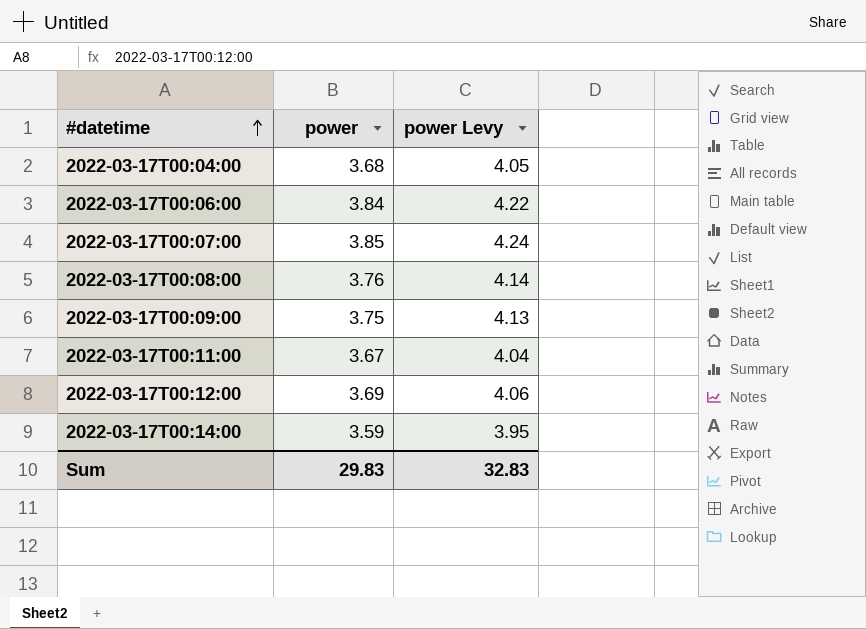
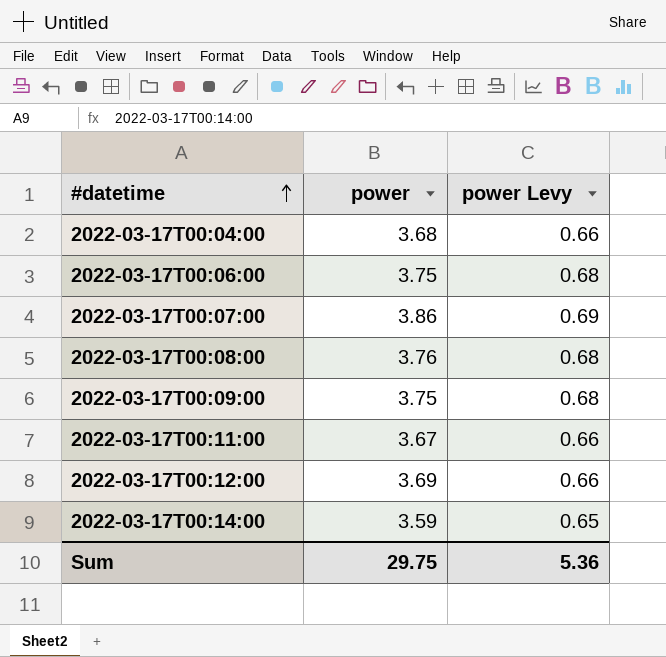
column power Levy | formula: [power] * 1.1 -> [power] * 0.18
2022-03-17T00:06:00 | power: 3.84 -> 3.75
2022-03-17T00:07:00 | power: 3.85 -> 3.86
Sum | power: 29.83 -> 29.75
Sum | power Levy: 32.83 -> 5.36

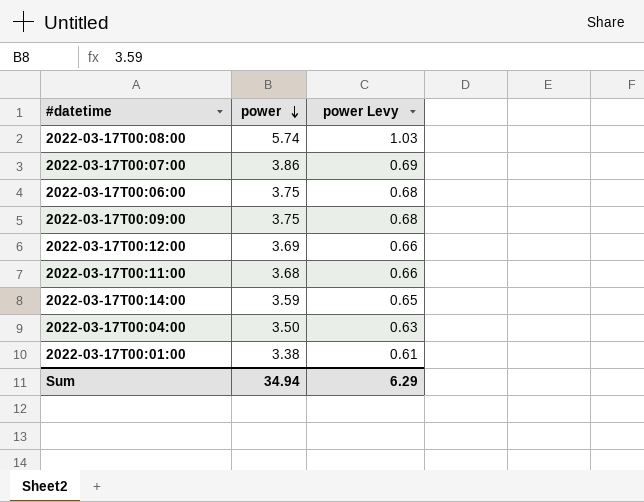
row order: #datetime ascending -> power descending
2022-03-17T00:08:00 | power: 3.76 -> 5.74
2022-03-17T00:08:00 | power Levy: 0.68 -> 1.03
2022-03-17T00:11:00 | power: 3.67 -> 3.68
2022-03-17T00:04:00 | power: 3.68 -> 3.50
2022-03-17T00:04:00 | power Levy: 0.66 -> 0.63
row 2022-03-17T00:01:00: none -> 3.38 | 0.61
Sum | power: 29.75 -> 34.94
Sum | power Levy: 5.36 -> 6.29

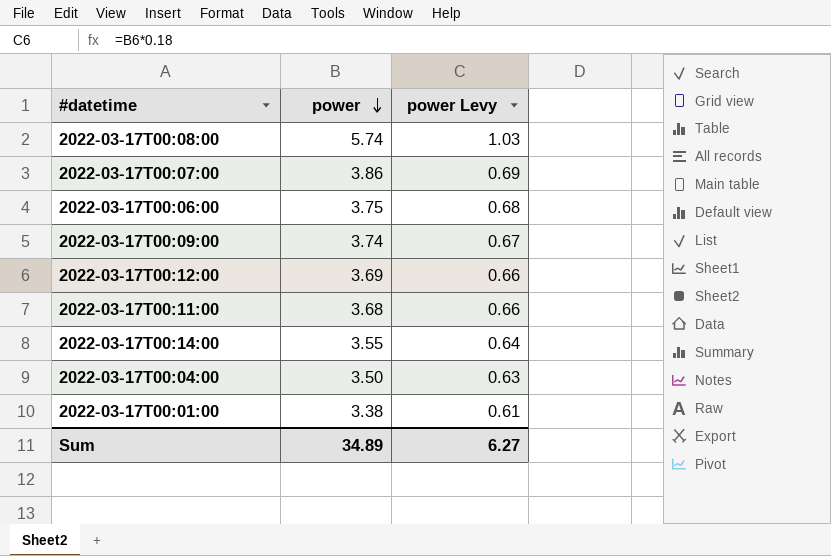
2022-03-17T00:09:00 | power: 3.75 -> 3.74
2022-03-17T00:09:00 | power Levy: 0.68 -> 0.67
2022-03-17T00:14:00 | power: 3.59 -> 3.55
2022-03-17T00:14:00 | power Levy: 0.65 -> 0.64
Sum | power: 34.94 -> 34.89
Sum | power Levy: 6.29 -> 6.27

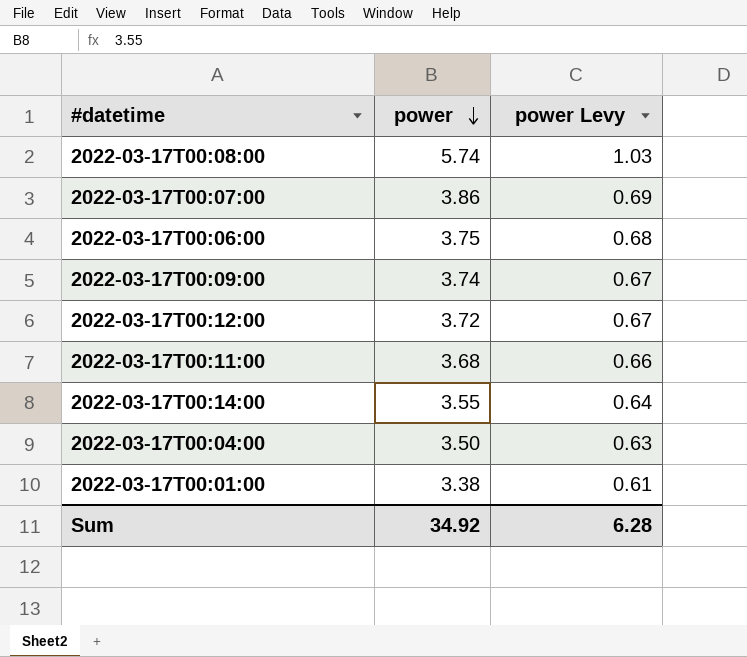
2022-03-17T00:12:00 | power: 3.69 -> 3.72
2022-03-17T00:12:00 | power Levy: 0.66 -> 0.67
Sum | power: 34.89 -> 34.92
Sum | power Levy: 6.27 -> 6.28

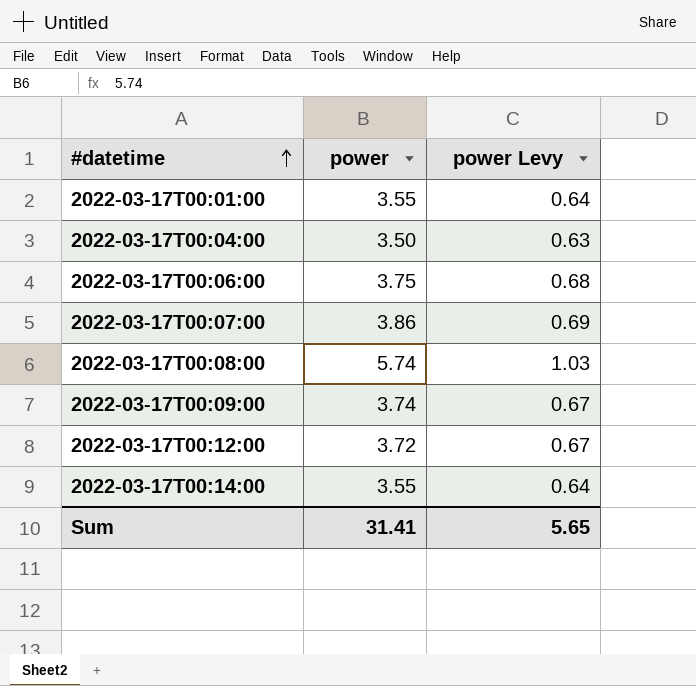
row order: power descending -> #datetime ascending
row 2022-03-17T00:11:00: 3.68 | 0.66 -> none
2022-03-17T00:01:00 | power: 3.38 -> 3.55
2022-03-17T00:01:00 | power Levy: 0.61 -> 0.64
Sum | power: 34.92 -> 31.41
Sum | power Levy: 6.28 -> 5.65

